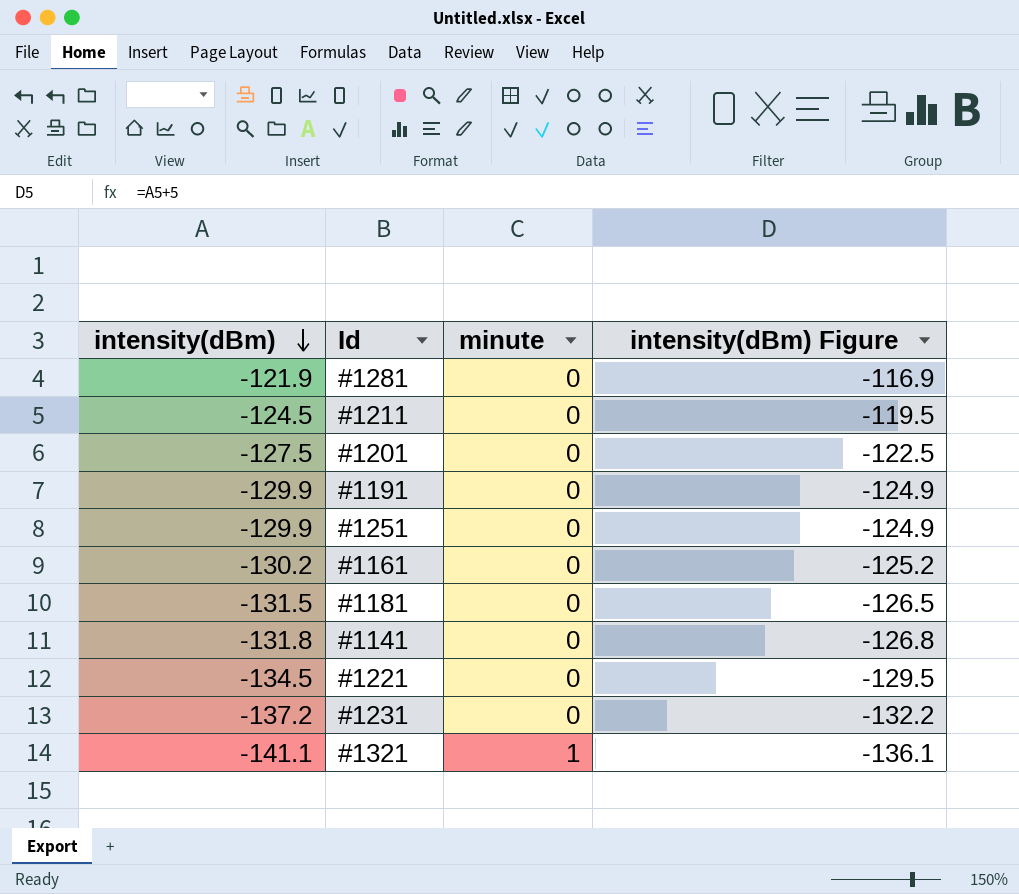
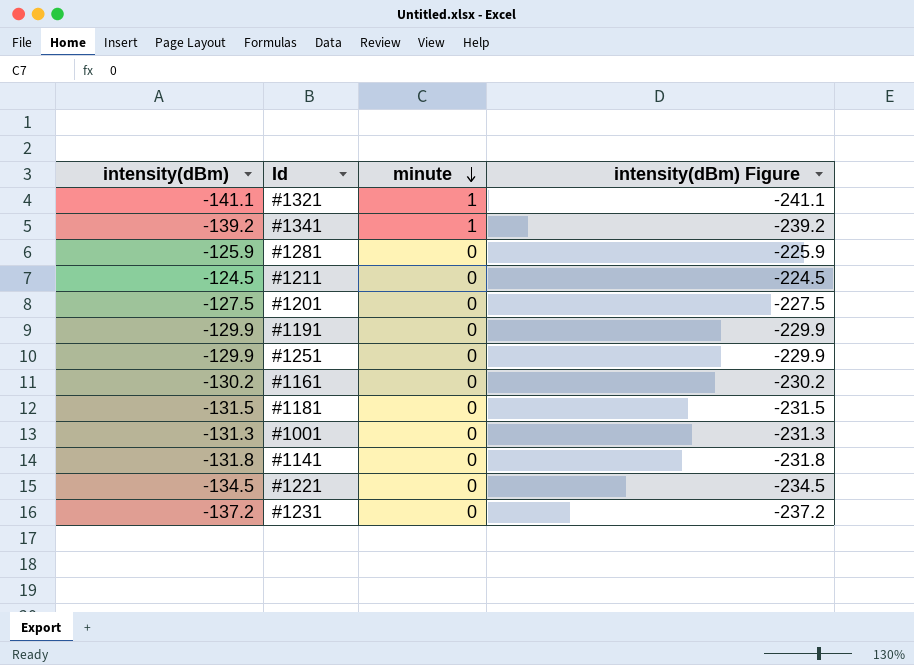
row order: intensity(dBm) descending -> minute descending
column intensity(dBm) Figure | formula: [intensity(dBm)] + 5 -> [intensity(dBm)] - 100
row #1341: none -> -139.2 | 1 | -239.2
#1281 | intensity(dBm): -121.9 -> -125.9
row #1001: none -> -131.3 | 0 | -231.3

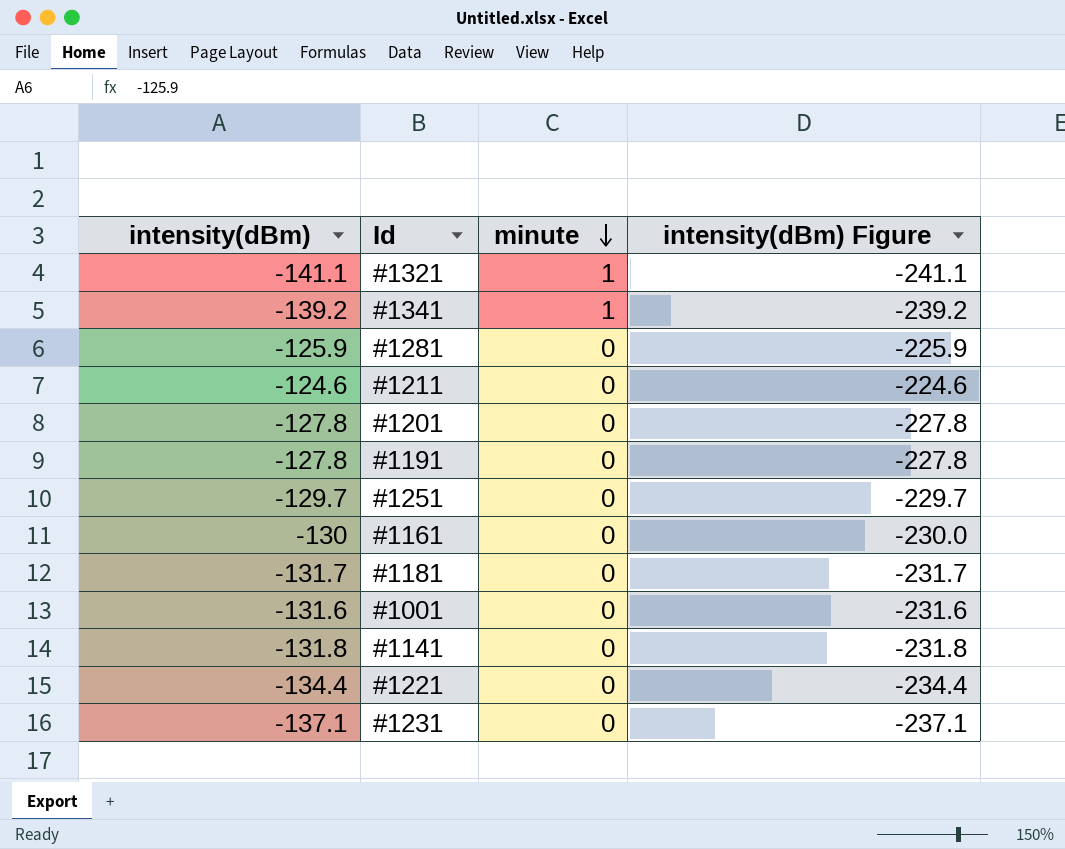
#1211 | intensity(dBm): -124.5 -> -124.6
#1211 | intensity(dBm) Figure: -224.5 -> -224.6
#1201 | intensity(dBm): -127.5 -> -127.8
#1201 | intensity(dBm) Figure: -227.5 -> -227.8
#1191 | intensity(dBm): -129.9 -> -127.8
#1191 | intensity(dBm) Figure: -229.9 -> -227.8
#1251 | intensity(dBm): -129.9 -> -129.7
#1251 | intensity(dBm) Figure: -229.9 -> -229.7
#1161 | intensity(dBm): -130.2 -> -130
#1161 | intensity(dBm) Figure: -230.2 -> -230.0
#1181 | intensity(dBm): -131.5 -> -131.7
#1181 | intensity(dBm) Figure: -231.5 -> -231.7
#1001 | intensity(dBm): -131.3 -> -131.6
#1001 | intensity(dBm) Figure: -231.3 -> -231.6
#1221 | intensity(dBm): -134.5 -> -134.4
#1221 | intensity(dBm) Figure: -234.5 -> -234.4
#1231 | intensity(dBm): -137.2 -> -137.1
#1231 | intensity(dBm) Figure: -237.2 -> -237.1

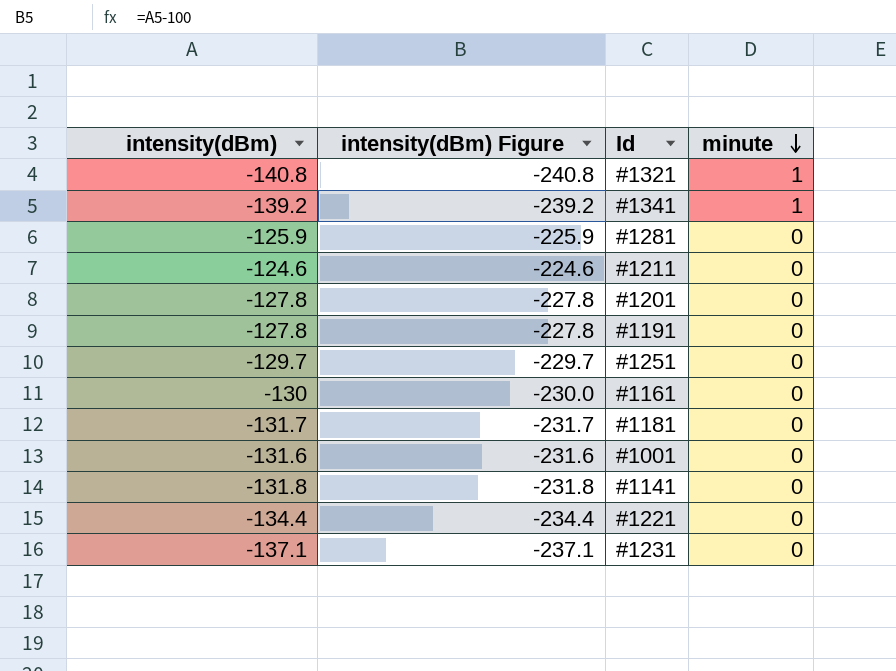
column intensity(dBm) Figure | position: 4 -> 2
#1321 | intensity(dBm): -141.1 -> -140.8
#1321 | intensity(dBm) Figure: -241.1 -> -240.8

